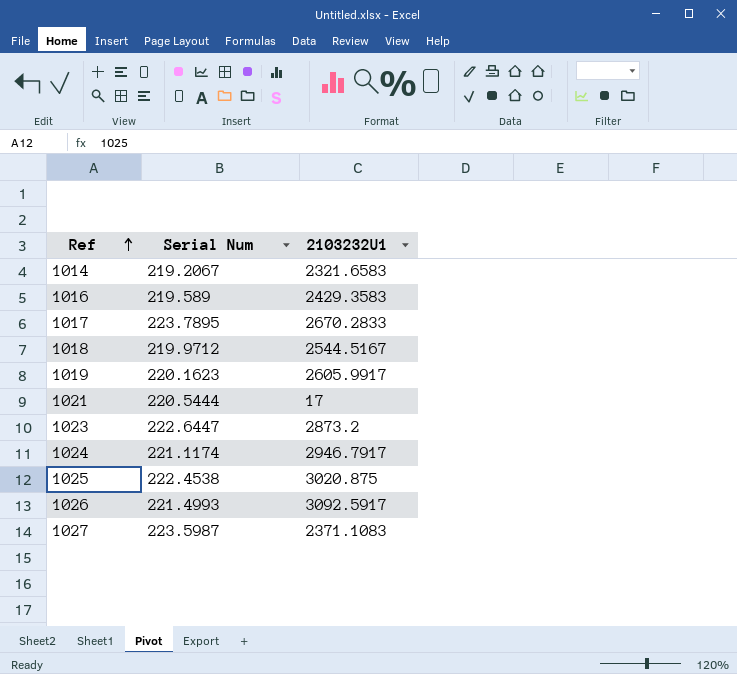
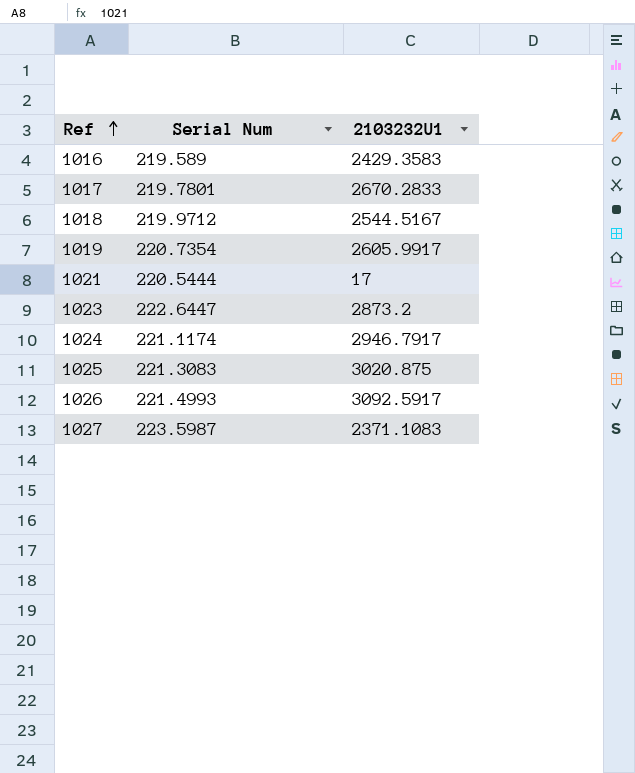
row 1014: 219.2067 | 2321.6583 -> none
1017 | Serial Num: 223.7895 -> 219.7801
1019 | Serial Num: 220.1623 -> 220.7354
1025 | Serial Num: 222.4538 -> 221.3083

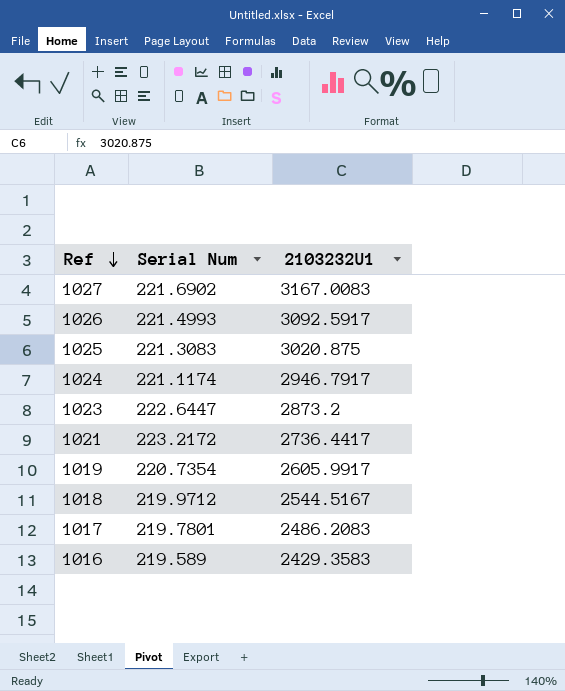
row order: Ref ascending -> Ref descending
1027 | Serial Num: 223.5987 -> 221.6902
1027 | 2103232U1: 2371.1083 -> 3167.0083
1021 | Serial Num: 220.5444 -> 223.2172
1021 | 2103232U1: 17 -> 2736.4417
1017 | 2103232U1: 2670.2833 -> 2486.2083

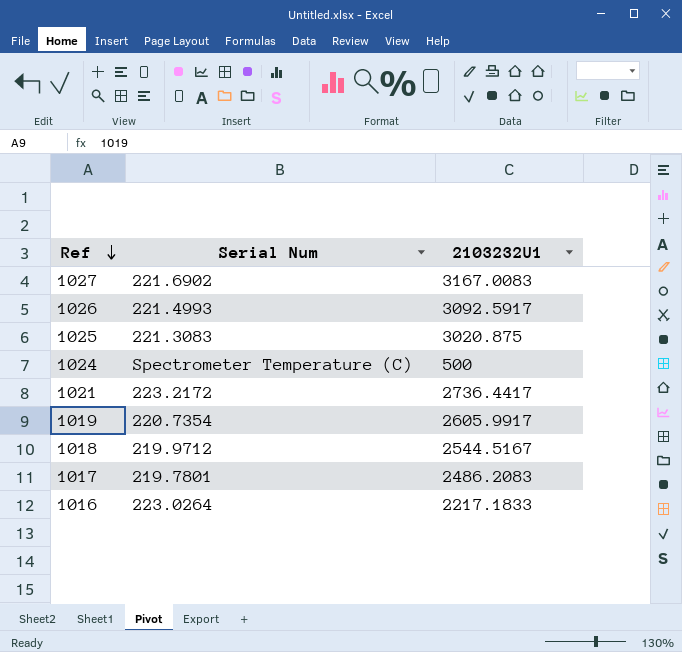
row 1023: 222.6447 | 2873.2 -> none
1024 | Serial Num: 221.1174 -> Spectrometer Temperature (C)
1024 | 2103232U1: 2946.7917 -> 500
1016 | Serial Num: 219.589 -> 223.0264
1016 | 2103232U1: 2429.3583 -> 2217.1833

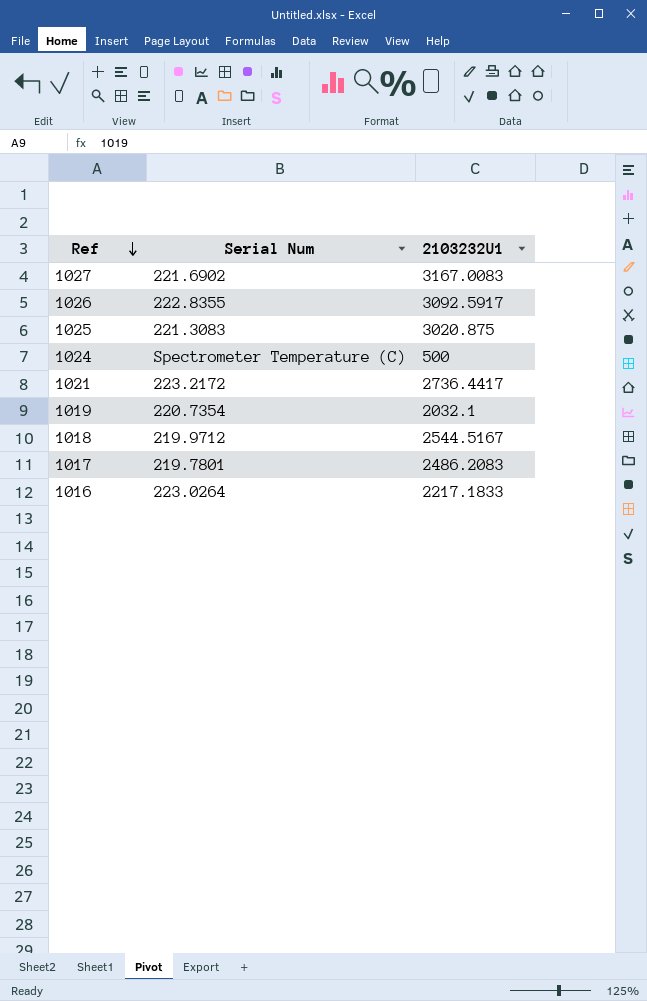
1026 | Serial Num: 221.4993 -> 222.8355
1019 | 2103232U1: 2605.9917 -> 2032.1

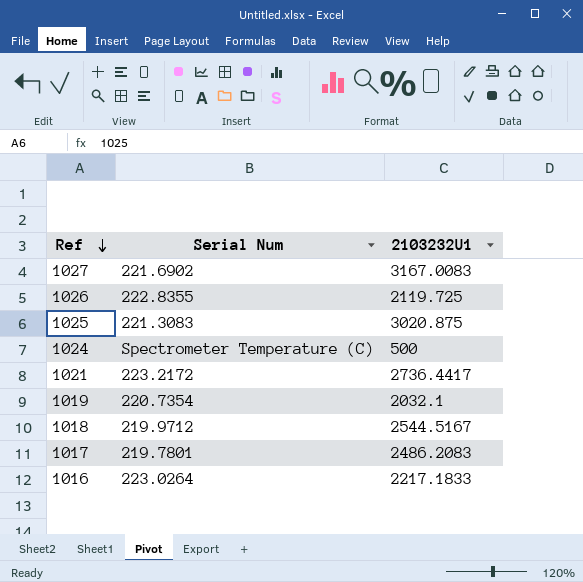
1026 | 2103232U1: 3092.5917 -> 2119.725

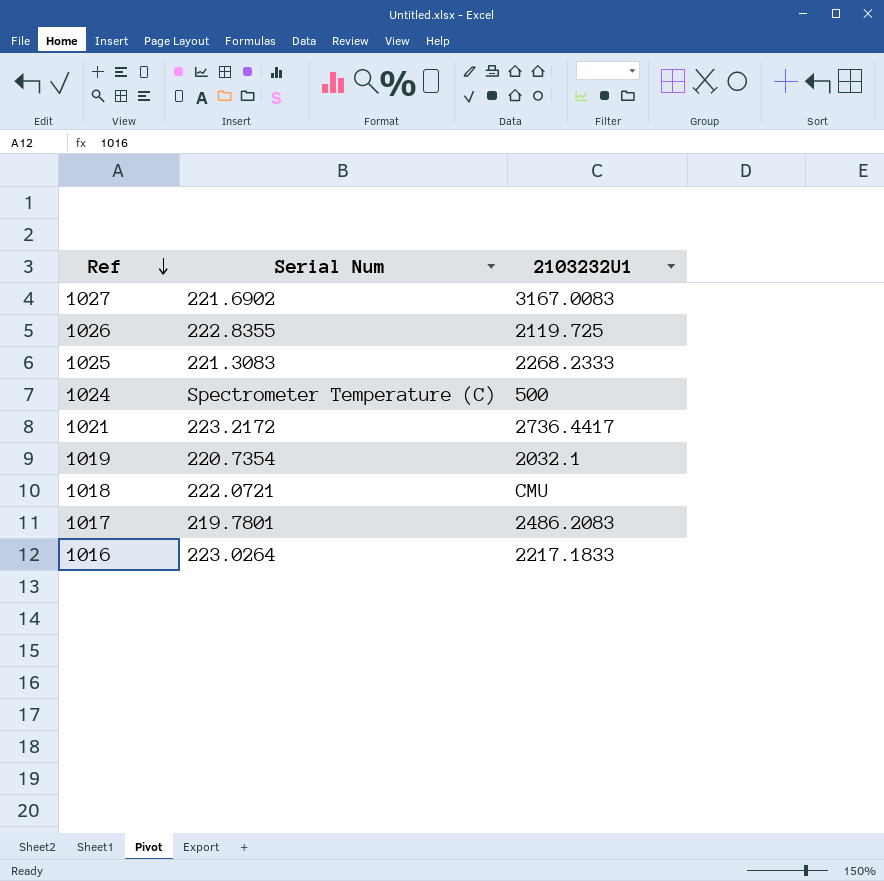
1025 | 2103232U1: 3020.875 -> 2268.2333
1018 | Serial Num: 219.9712 -> 222.0721
1018 | 2103232U1: 2544.5167 -> CMU

